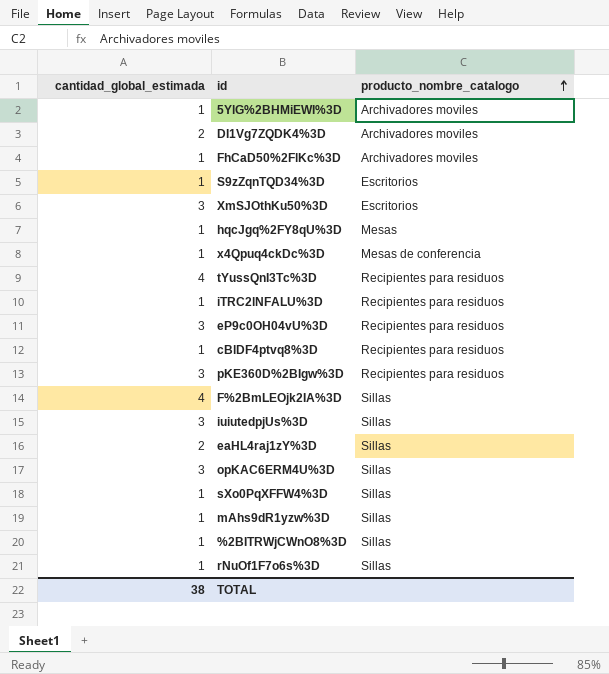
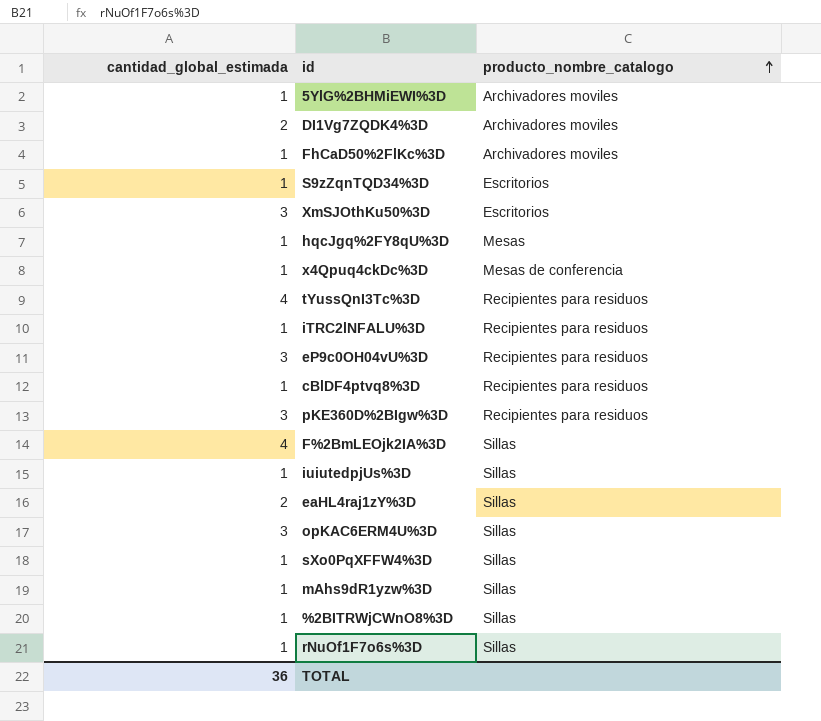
iuiutedpjUs%3D | cantidad_global_estimada: 3 -> 1
TOTAL | cantidad_global_estimada: 38 -> 36

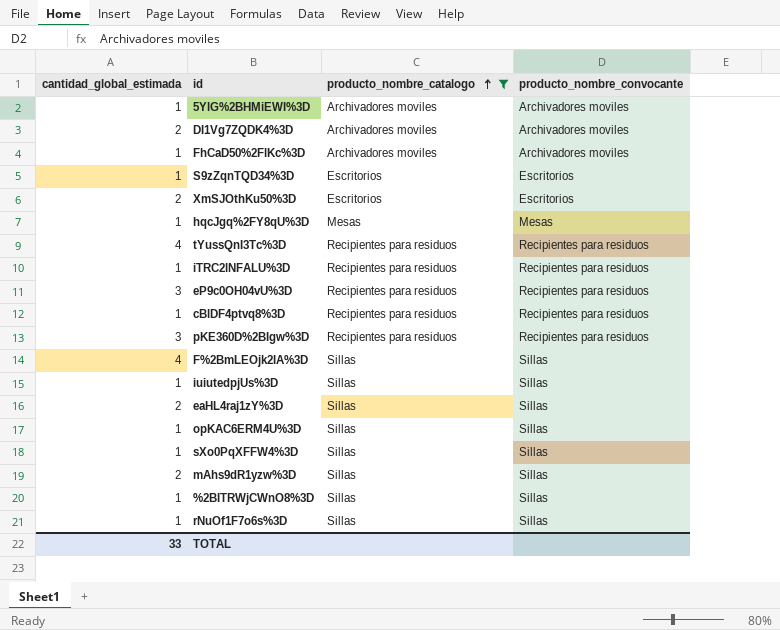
filter: none -> producto_nombre_catalogo != Mesas de conferencia
column producto_nombre_convocante | position: none -> 4
XmSJOthKu50%3D | cantidad_global_estimada: 3 -> 2
opKAC6ERM4U%3D | cantidad_global_estimada: 3 -> 1
mAhs9dR1yzw%3D | cantidad_global_estimada: 1 -> 2
TOTAL | cantidad_global_estimada: 36 -> 33

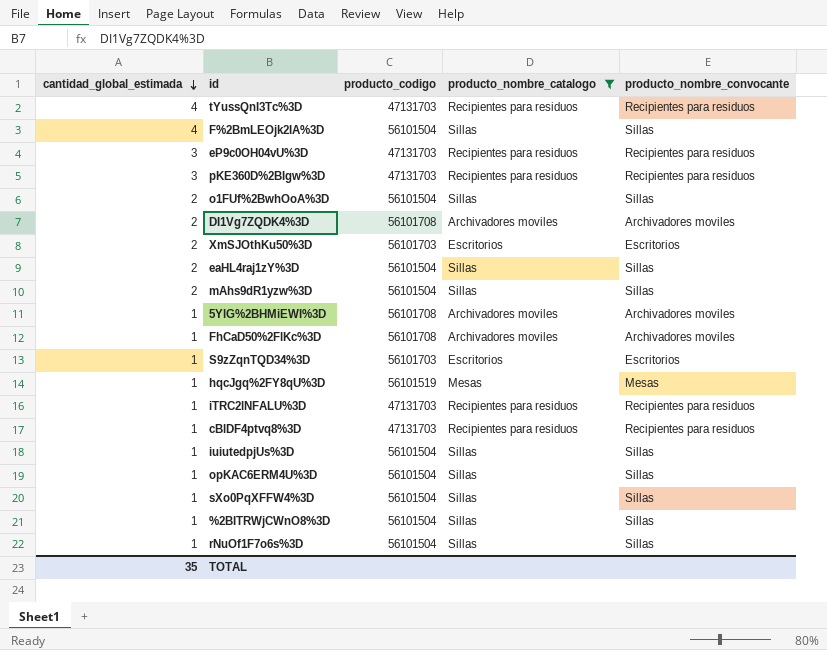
row order: producto_nombre_catalogo ascending -> cantidad_global_estimada descending
column producto_codigo | position: none -> 3
row o1FUf%2BwhOoA%3D: none -> 2 | 56101504 | Sillas | Sillas
TOTAL | cantidad_global_estimada: 33 -> 35

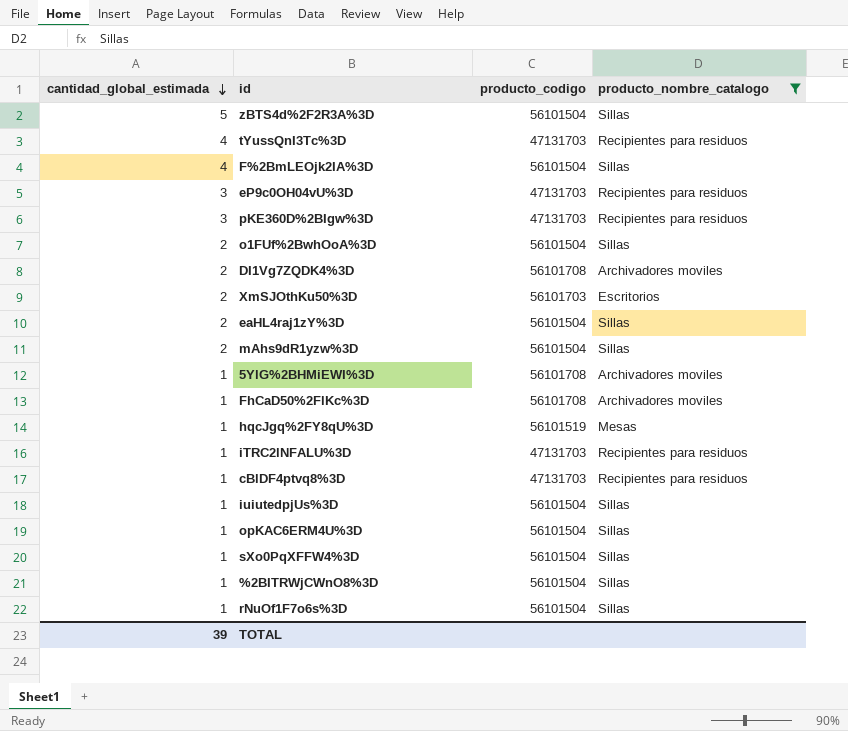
column producto_nombre_convocante | position: 5 -> none
row S9zZqnTQD34%3D: 1 | 56101703 | Escritorios | Escritorios -> none
row zBTS4d%2F2R3A%3D: none -> 5 | 56101504 | Sillas
TOTAL | cantidad_global_estimada: 35 -> 39

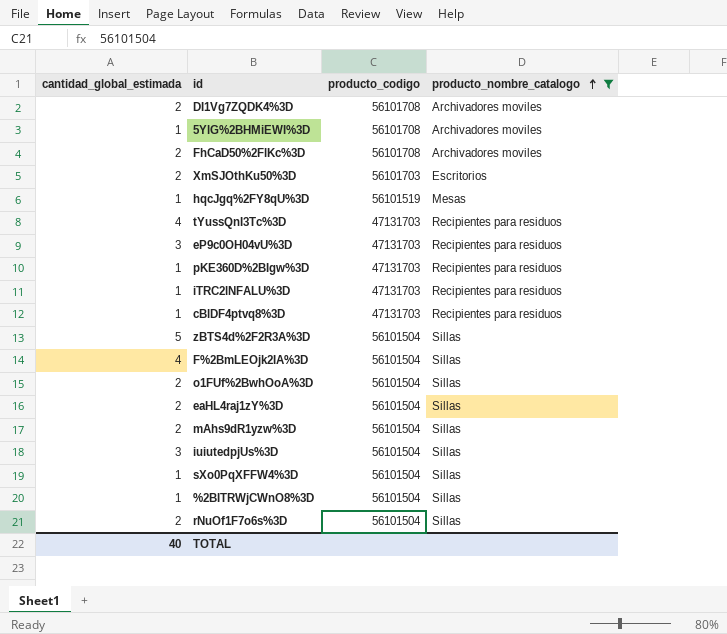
row order: cantidad_global_estimada descending -> producto_nombre_catalogo ascending
row opKAC6ERM4U%3D: 1 | 56101504 | Sillas -> none
FhCaD50%2FlKc%3D | cantidad_global_estimada: 1 -> 2
pKE360D%2BIgw%3D | cantidad_global_estimada: 3 -> 1
iuiutedpjUs%3D | cantidad_global_estimada: 1 -> 3
rNuOf1F7o6s%3D | cantidad_global_estimada: 1 -> 2
TOTAL | cantidad_global_estimada: 39 -> 40

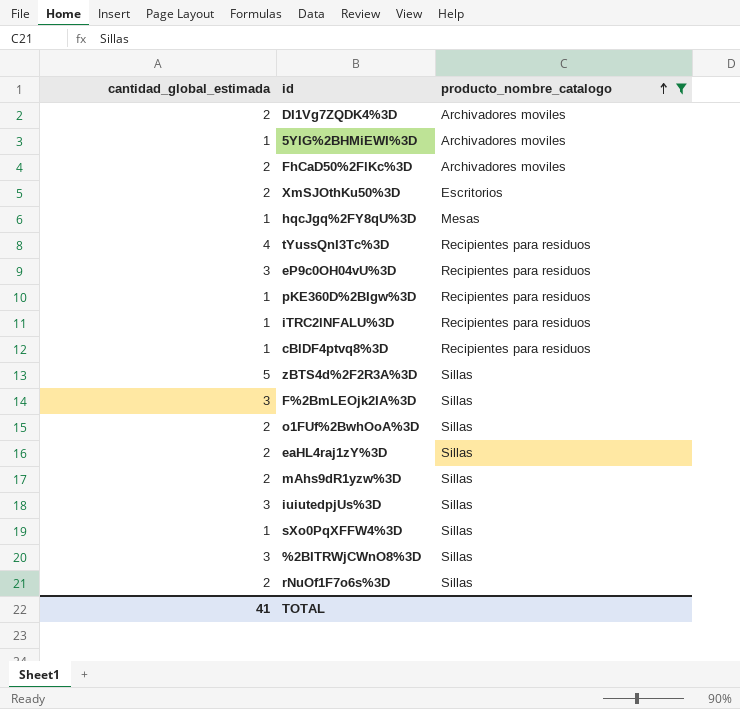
column producto_codigo | position: 3 -> none
F%2BmLEOjk2IA%3D | cantidad_global_estimada: 4 -> 3
%2BITRWjCWnO8%3D | cantidad_global_estimada: 1 -> 3
TOTAL | cantidad_global_estimada: 40 -> 41

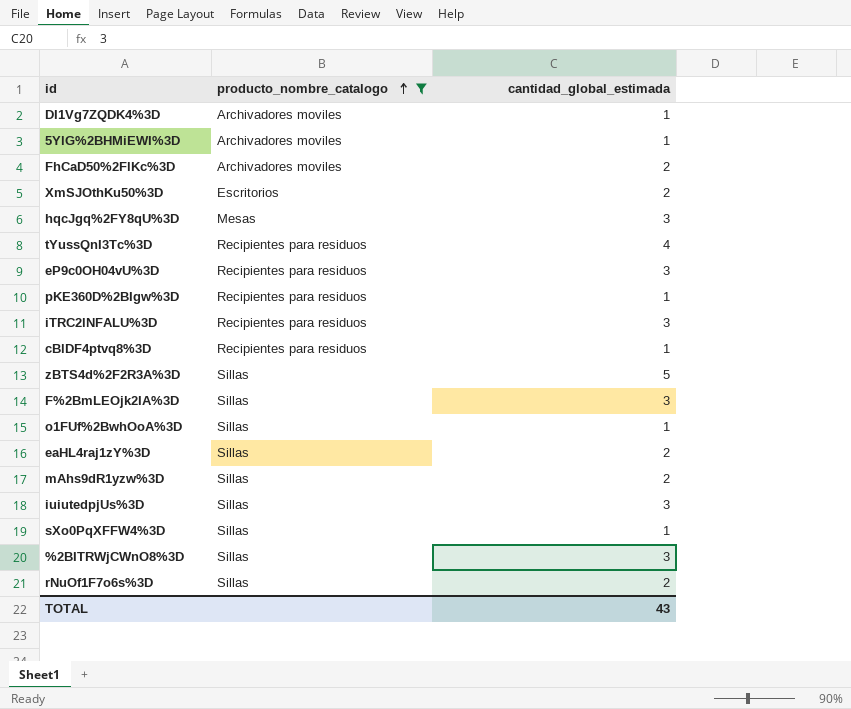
column cantidad_global_estimada | position: 1 -> 3
DI1Vg7ZQDK4%3D | cantidad_global_estimada: 2 -> 1
hqcJgq%2FY8qU%3D | cantidad_global_estimada: 1 -> 3
iTRC2lNFALU%3D | cantidad_global_estimada: 1 -> 3
o1FUf%2BwhOoA%3D | cantidad_global_estimada: 2 -> 1
TOTAL | cantidad_global_estimada: 41 -> 43

